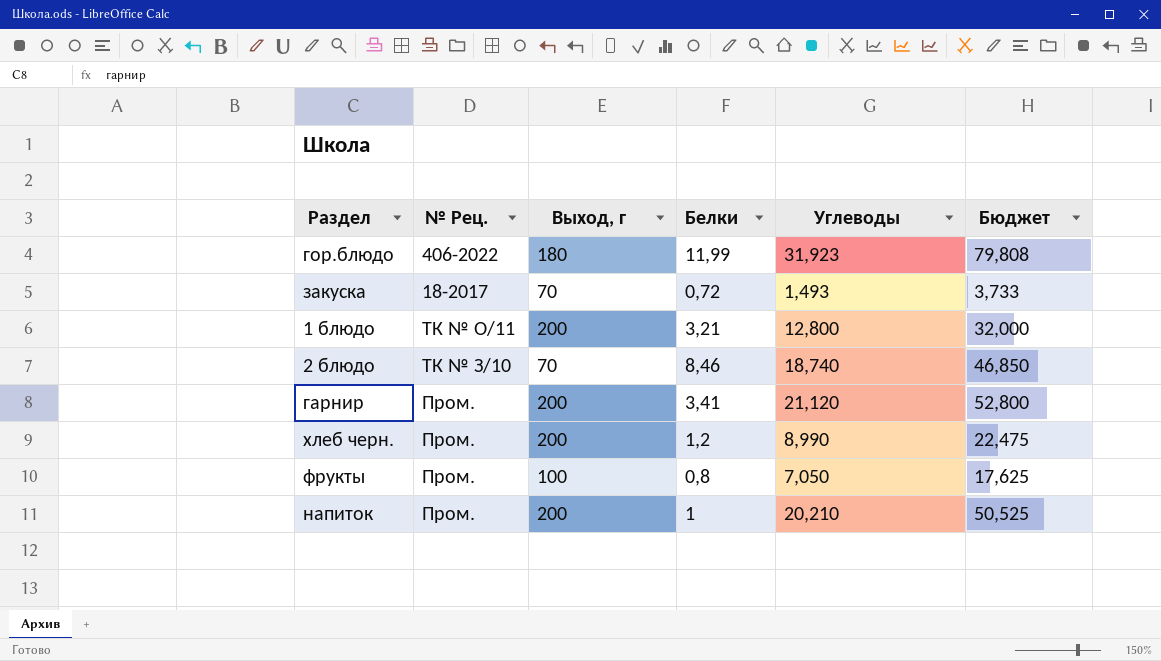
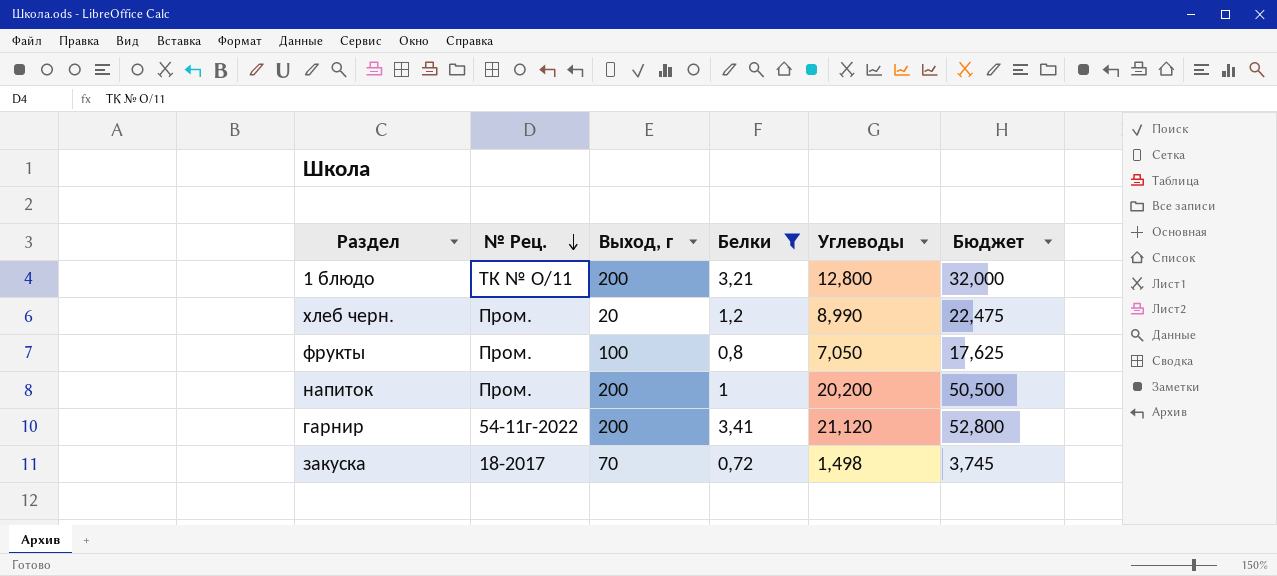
filter: none -> Белки <= 3,41
row order: none -> № Рец. descending
хлеб черн. | Выход, г: 200 -> 20
напиток | Углеводы: 20,210 -> 20,200
напиток | Бюджет: 50,525 -> 50,500
гарнир | № Рец.: Пром. -> 54-11г-2022
закуска | Углеводы: 1,493 -> 1,498
закуска | Бюджет: 3,733 -> 3,745

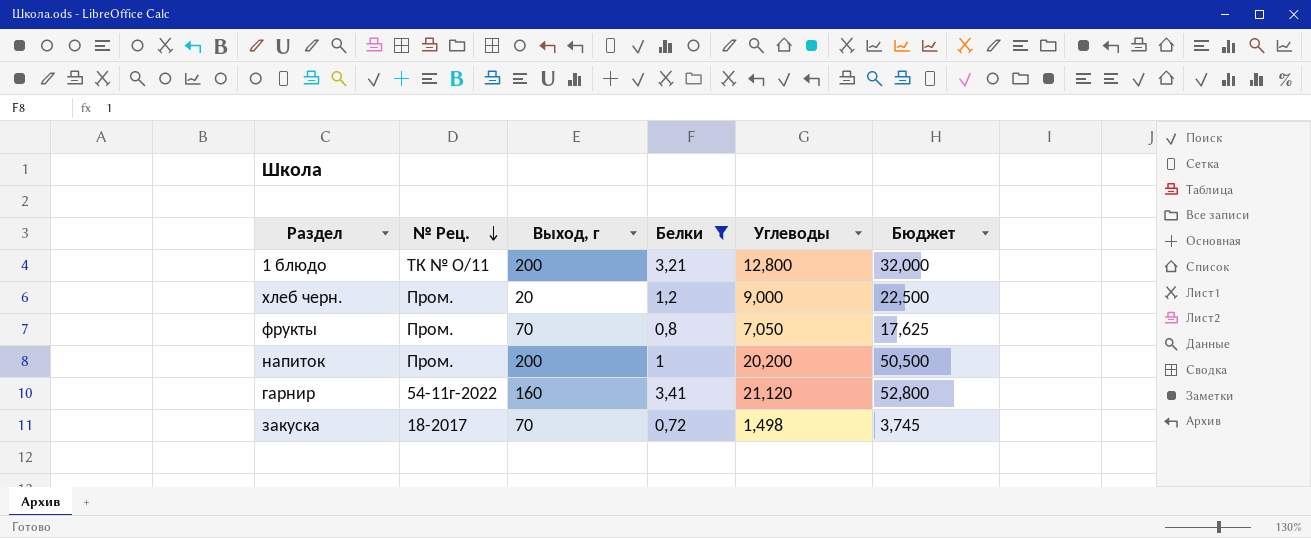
хлеб черн. | Углеводы: 8,990 -> 9,000
хлеб черн. | Бюджет: 22,475 -> 22,500
фрукты | Выход, г: 100 -> 70
гарнир | Выход, г: 200 -> 160

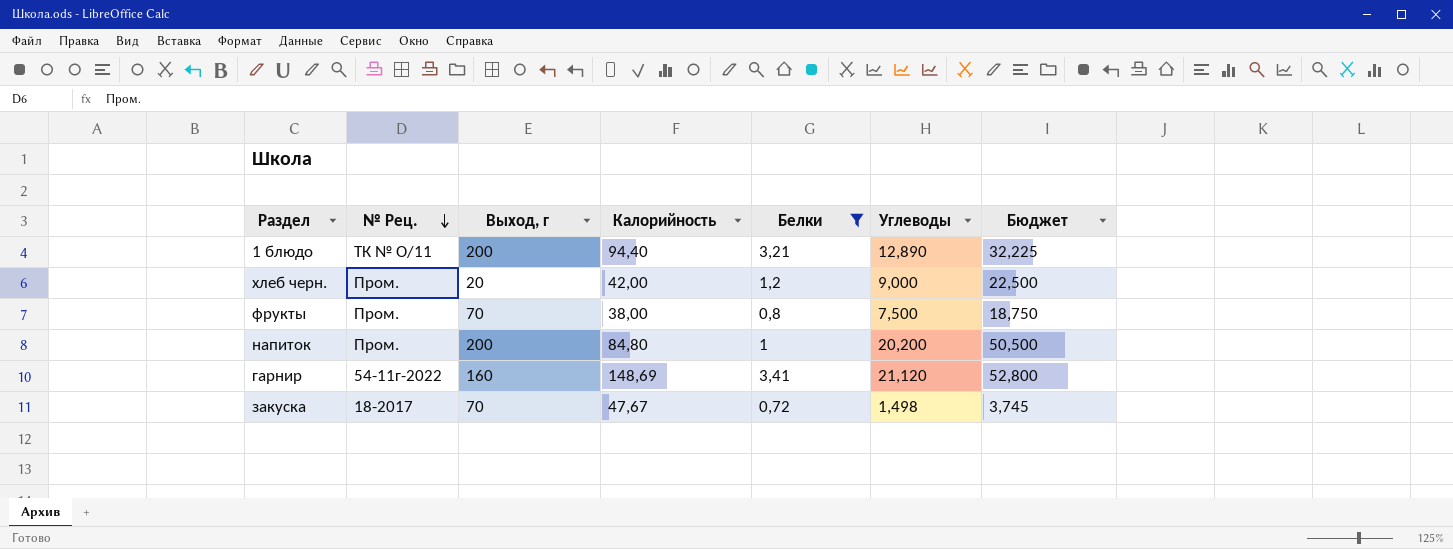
column Калорийность | position: none -> 4
1 блюдо | Углеводы: 12,800 -> 12,890
1 блюдо | Бюджет: 32,000 -> 32,225
фрукты | Углеводы: 7,050 -> 7,500
фрукты | Бюджет: 17,625 -> 18,750

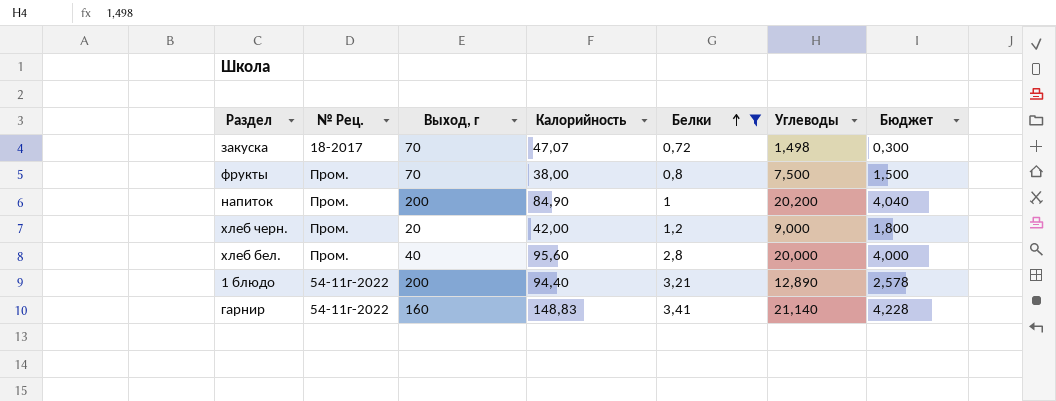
row order: № Рец. descending -> Белки ascending
column Бюджет | formula: [Углеводы] * 2,5 -> [Углеводы] * 0,2
закуска | Калорийность: 47,67 -> 47,07
напиток | Калорийность: 84,80 -> 84,90
row хлеб бел.: none -> Пром. | 40 | 95,60 | 2,8 | 20,000 | 4,000
1 блюдо | № Рец.: ТК № О/11 -> 54-11г-2022
гарнир | Калорийность: 148,69 -> 148,83
гарнир | Углеводы: 21,120 -> 21,140

